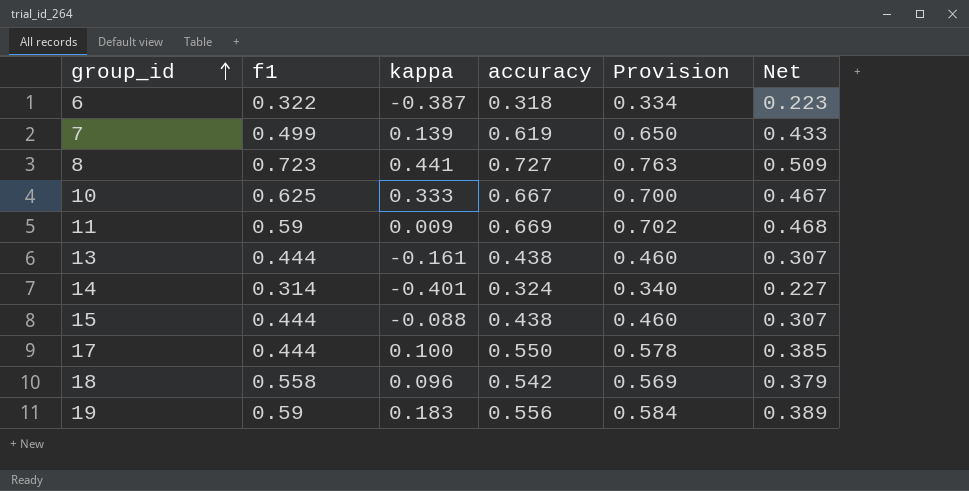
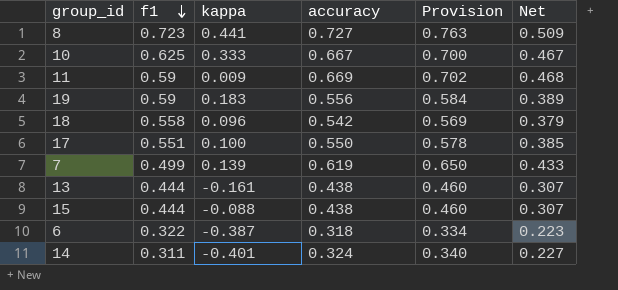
row order: group_id ascending -> f1 descending
17 | f1: 0.444 -> 0.551
14 | f1: 0.314 -> 0.311

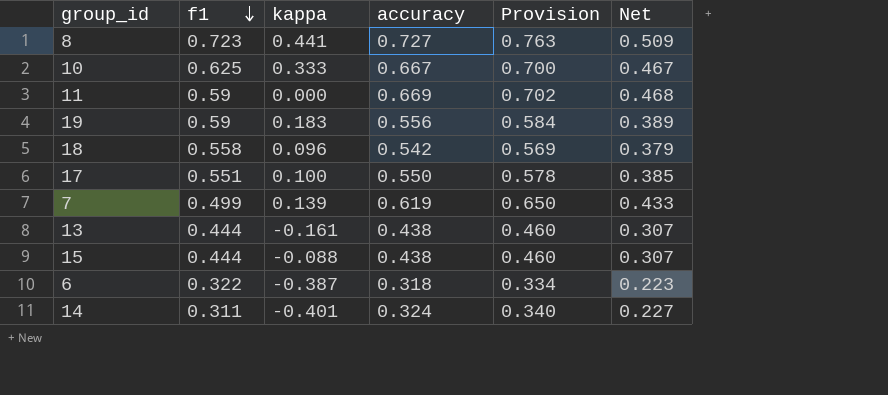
11 | kappa: 0.009 -> 0.000

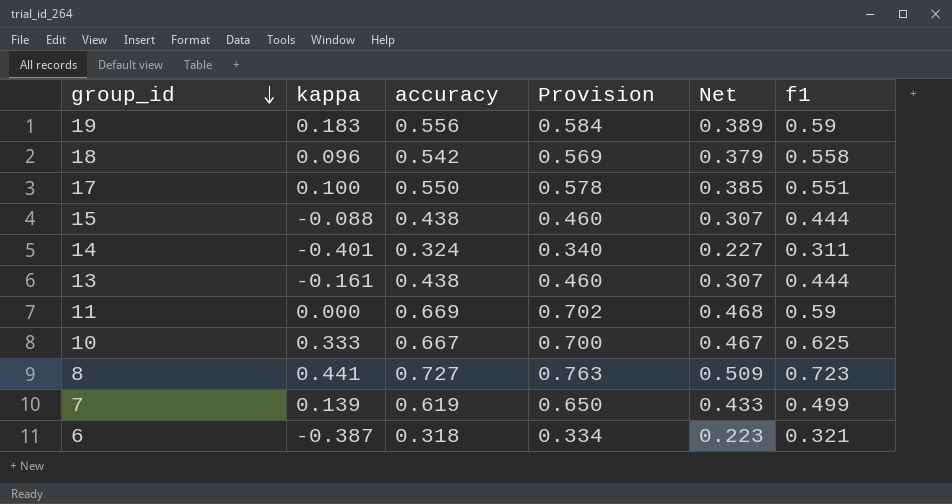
row order: f1 descending -> group_id descending
column f1 | position: 2 -> 6
6 | f1: 0.322 -> 0.321

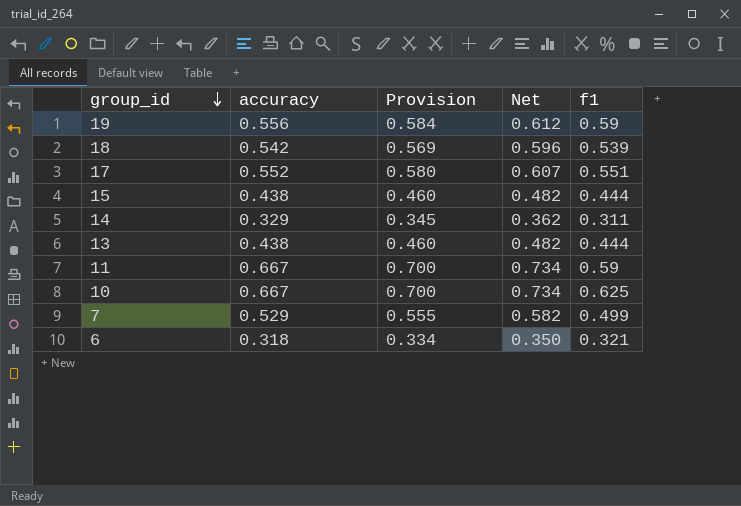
column kappa | position: 2 -> none
column Net | formula: [accuracy] * 0.7 -> [accuracy] * 1.1
row 8: 0.441 | 0.727 | 0.763 | 0.509 | 0.723 -> none
18 | f1: 0.558 -> 0.539
17 | accuracy: 0.550 -> 0.552
17 | Provision: 0.578 -> 0.580
14 | accuracy: 0.324 -> 0.329
14 | Provision: 0.340 -> 0.345
11 | accuracy: 0.669 -> 0.667
11 | Provision: 0.702 -> 0.700
7 | accuracy: 0.619 -> 0.529
7 | Provision: 0.650 -> 0.555

